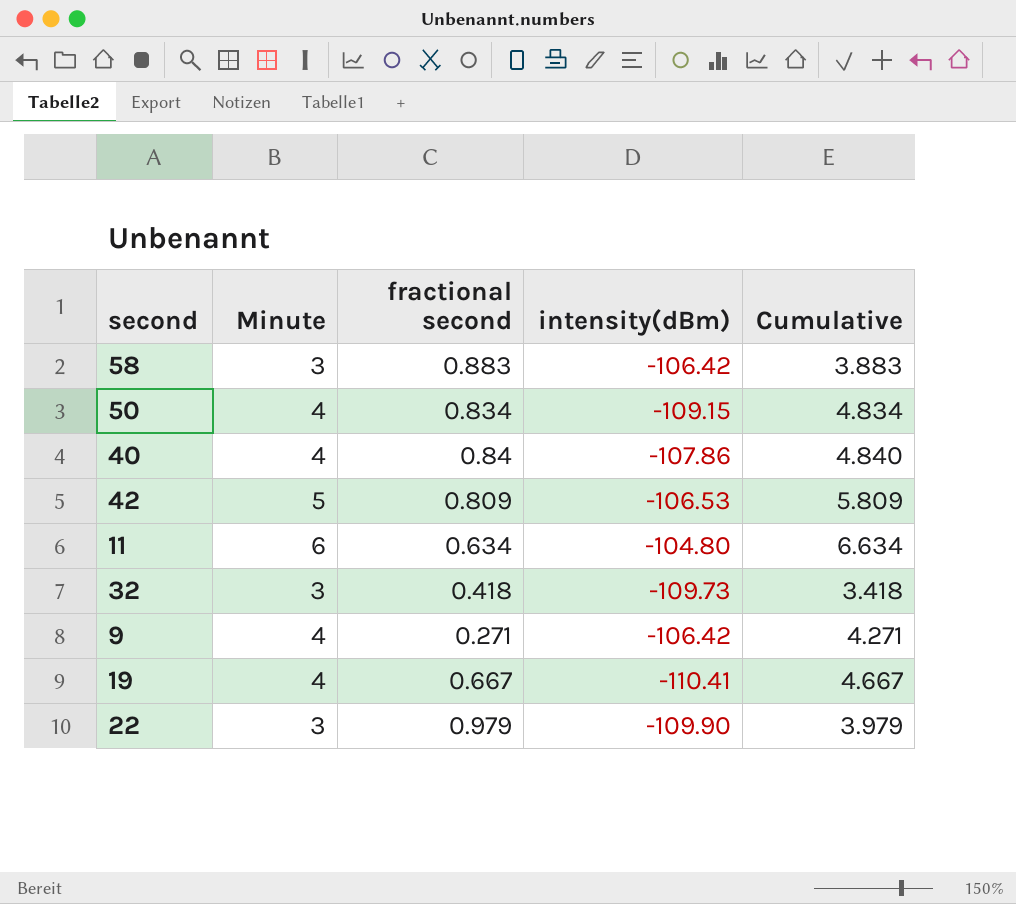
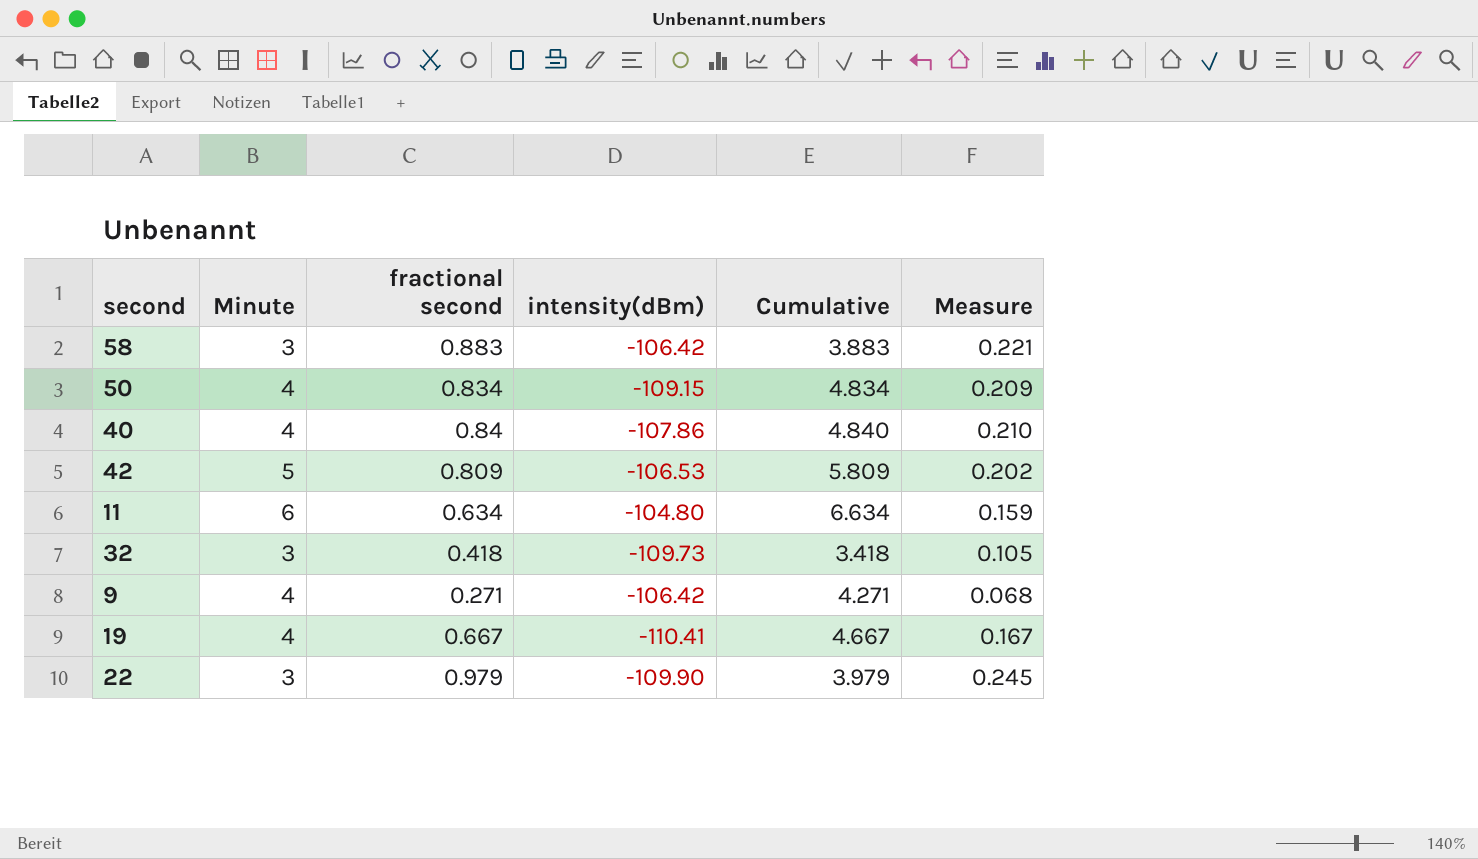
column Measure | formula: none -> [fractional second] * 0.25

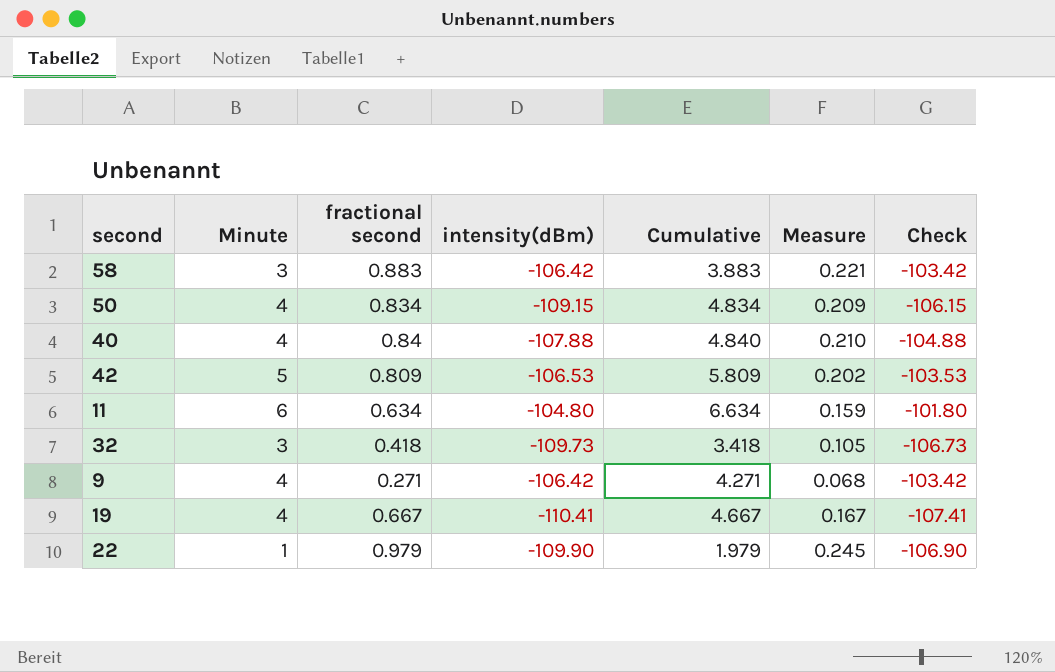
column Check | formula: none -> [intensity(dBm)] + 3
40 | intensity(dBm): -107.86 -> -107.88
22 | Minute: 3 -> 1
22 | Cumulative: 3.979 -> 1.979

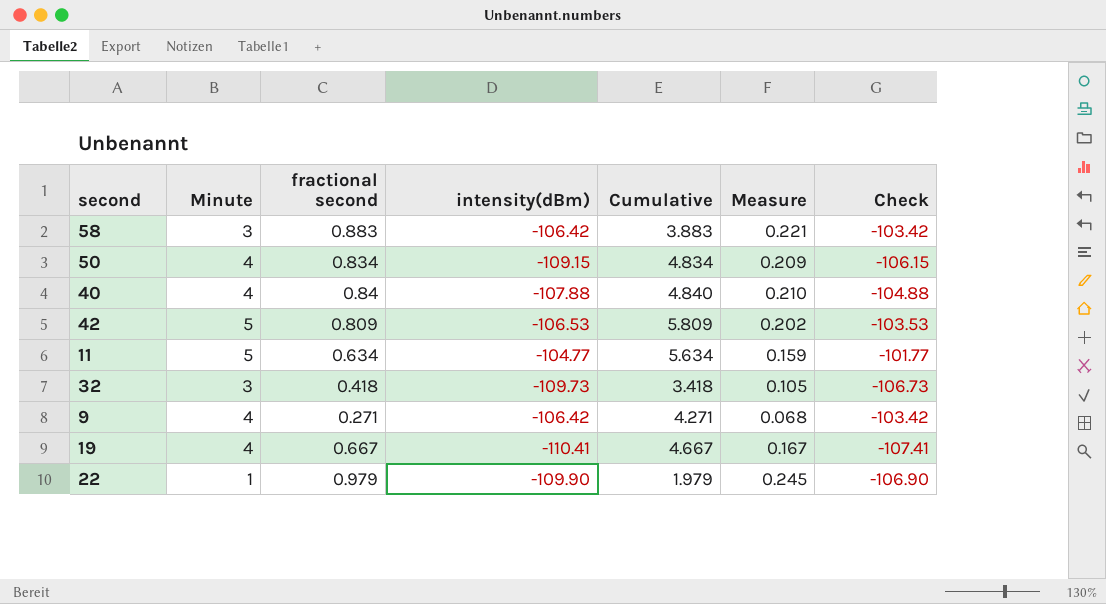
11 | Minute: 6 -> 5
11 | intensity(dBm): -104.80 -> -104.77
11 | Cumulative: 6.634 -> 5.634
11 | Check: -101.80 -> -101.77

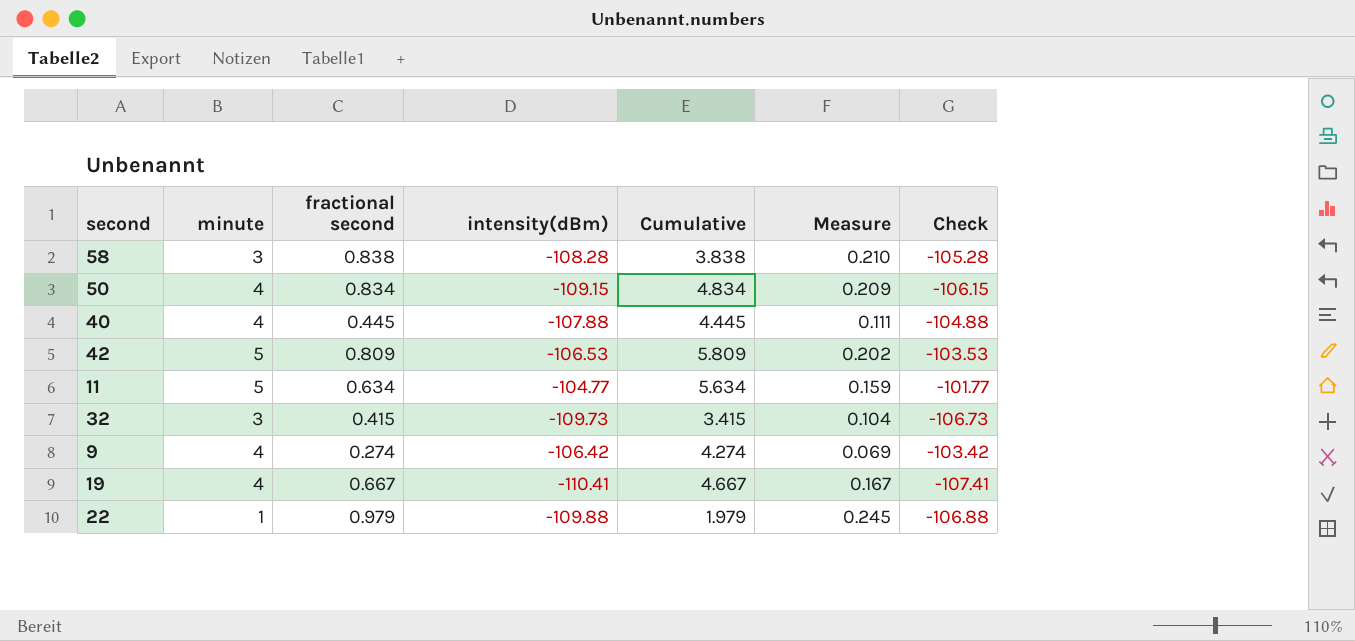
column name: Minute -> minute
58 | fractional second: 0.883 -> 0.838
58 | intensity(dBm): -106.42 -> -108.28
58 | Cumulative: 3.883 -> 3.838
58 | Measure: 0.221 -> 0.210
58 | Check: -103.42 -> -105.28
40 | fractional second: 0.84 -> 0.445
40 | Cumulative: 4.840 -> 4.445
40 | Measure: 0.210 -> 0.111
32 | fractional second: 0.418 -> 0.415
32 | Cumulative: 3.418 -> 3.415
32 | Measure: 0.105 -> 0.104
9 | fractional second: 0.271 -> 0.274
9 | Cumulative: 4.271 -> 4.274
9 | Measure: 0.068 -> 0.069
22 | intensity(dBm): -109.90 -> -109.88
22 | Check: -106.90 -> -106.88

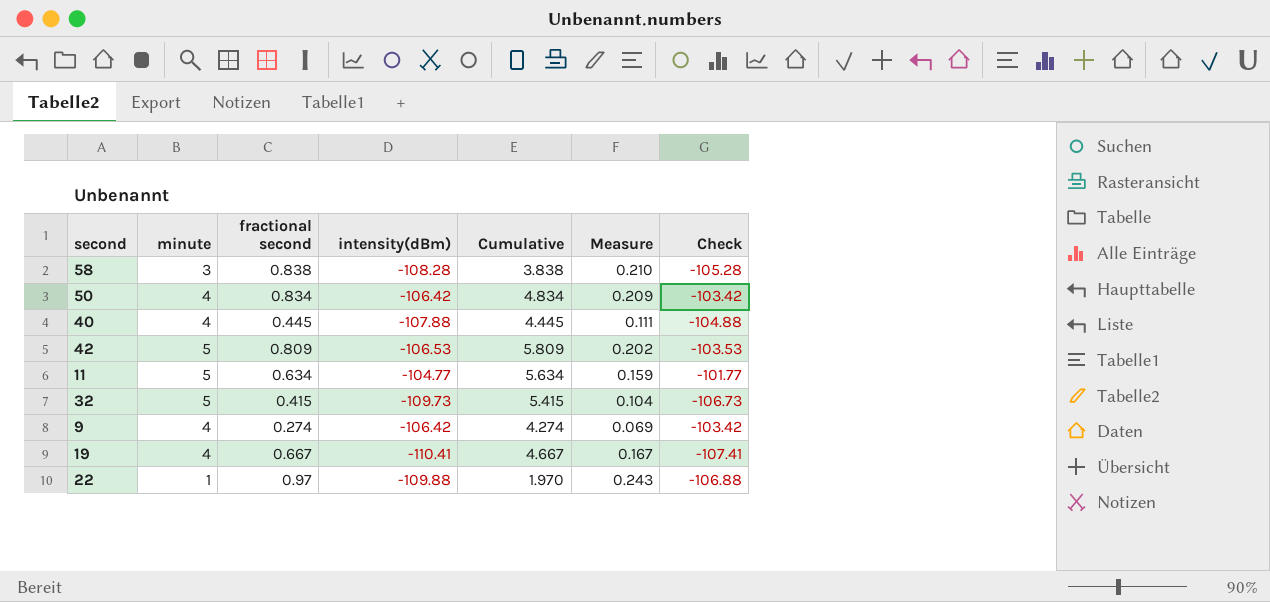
50 | intensity(dBm): -109.15 -> -106.42
50 | Check: -106.15 -> -103.42
32 | minute: 3 -> 5
32 | Cumulative: 3.415 -> 5.415
22 | fractional second: 0.979 -> 0.97
22 | Cumulative: 1.979 -> 1.970
22 | Measure: 0.245 -> 0.243

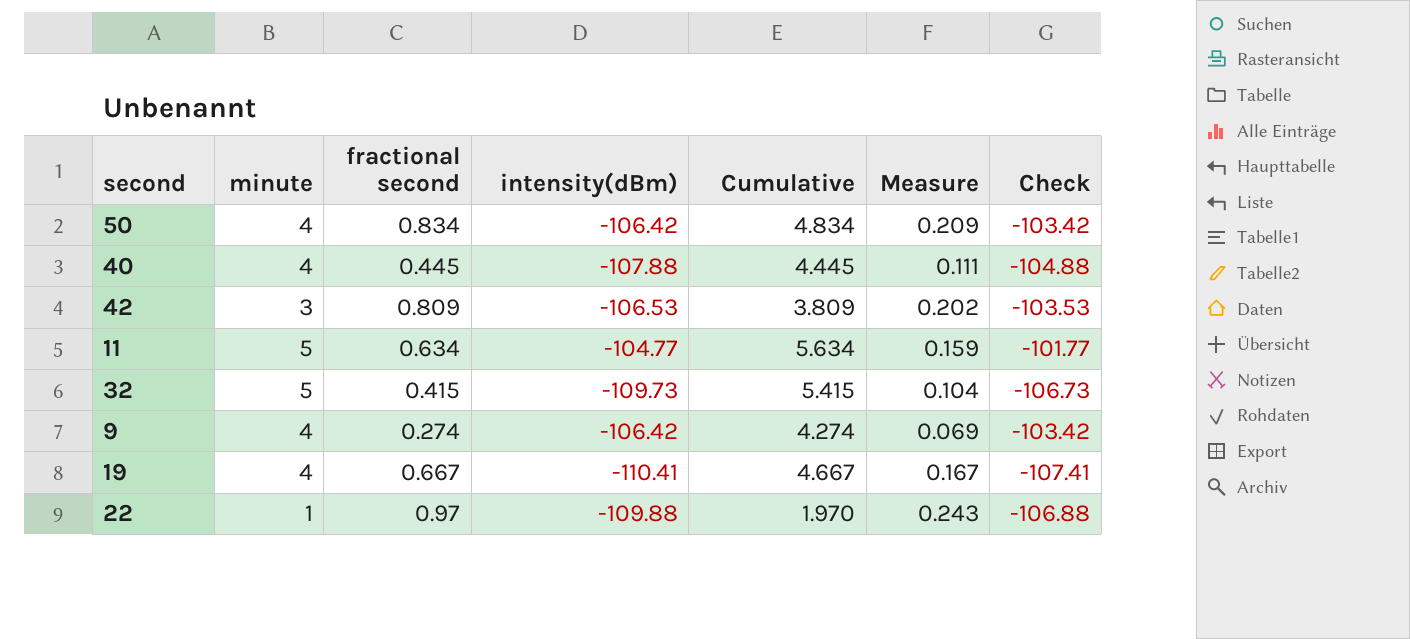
row 58: 3 | 0.838 | -108.28 | 3.838 | 0.210 | -105.28 -> none
42 | minute: 5 -> 3
42 | Cumulative: 5.809 -> 3.809

